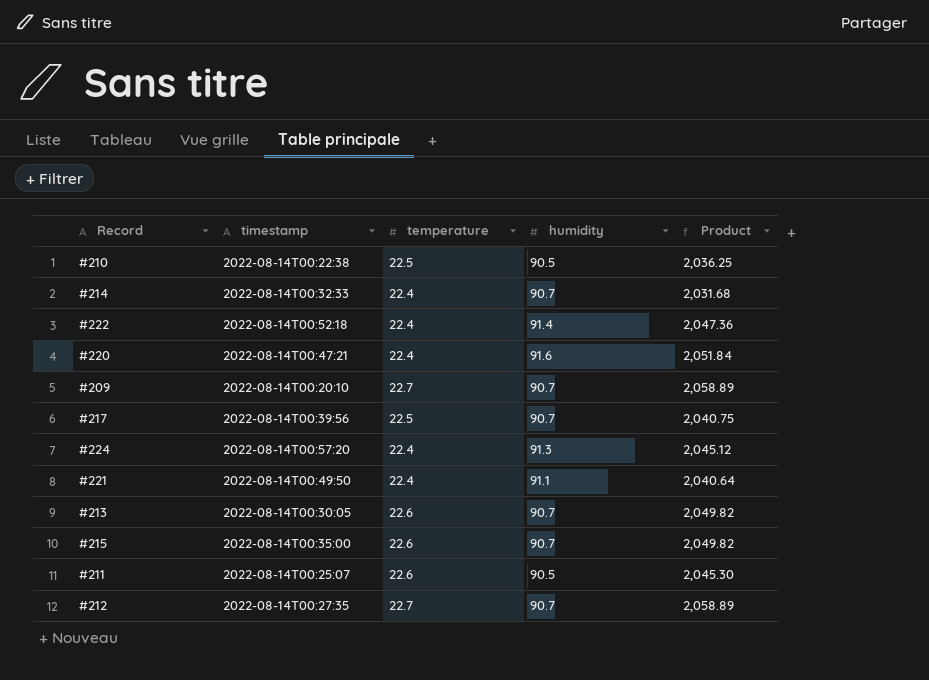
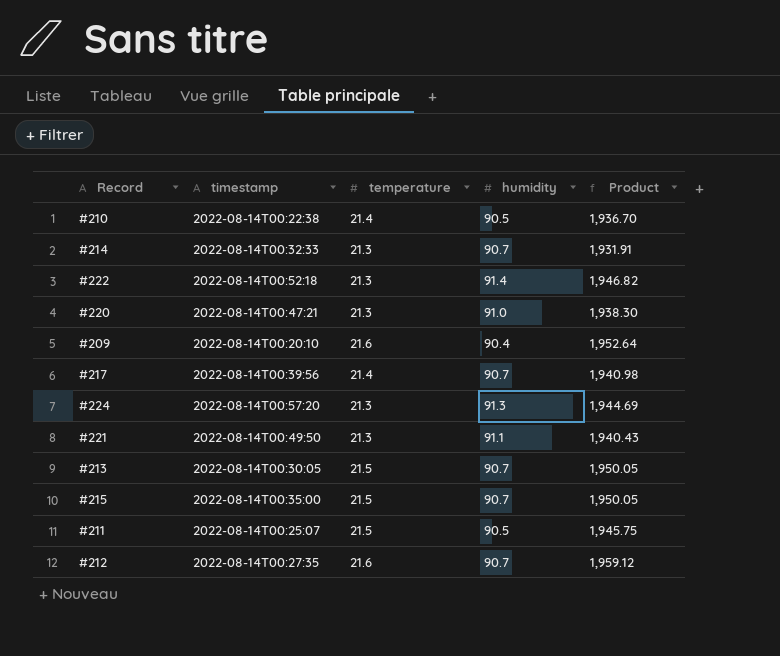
#210 | temperature: 22.5 -> 21.4
#210 | Product: 2,036.25 -> 1,936.70
#214 | temperature: 22.4 -> 21.3
#214 | Product: 2,031.68 -> 1,931.91
#222 | temperature: 22.4 -> 21.3
#222 | Product: 2,047.36 -> 1,946.82
#220 | temperature: 22.4 -> 21.3
#220 | humidity: 91.6 -> 91.0
#220 | Product: 2,051.84 -> 1,938.30
#209 | temperature: 22.7 -> 21.6
#209 | humidity: 90.7 -> 90.4
#209 | Product: 2,058.89 -> 1,952.64
#217 | temperature: 22.5 -> 21.4
#217 | Product: 2,040.75 -> 1,940.98
#224 | temperature: 22.4 -> 21.3
#224 | Product: 2,045.12 -> 1,944.69
#221 | temperature: 22.4 -> 21.3
#221 | Product: 2,040.64 -> 1,940.43
#213 | temperature: 22.6 -> 21.5
#213 | Product: 2,049.82 -> 1,950.05
#215 | temperature: 22.6 -> 21.5
#215 | Product: 2,049.82 -> 1,950.05
#211 | temperature: 22.6 -> 21.5
#211 | Product: 2,045.30 -> 1,945.75
#212 | temperature: 22.7 -> 21.6
#212 | Product: 2,058.89 -> 1,959.12

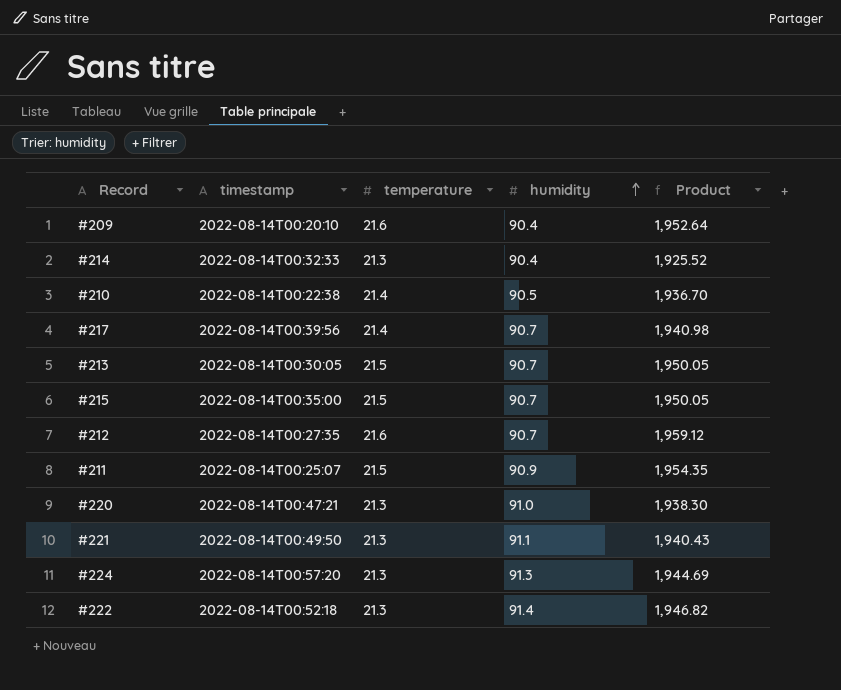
row order: none -> humidity ascending
#214 | humidity: 90.7 -> 90.4
#214 | Product: 1,931.91 -> 1,925.52
#211 | humidity: 90.5 -> 90.9
#211 | Product: 1,945.75 -> 1,954.35

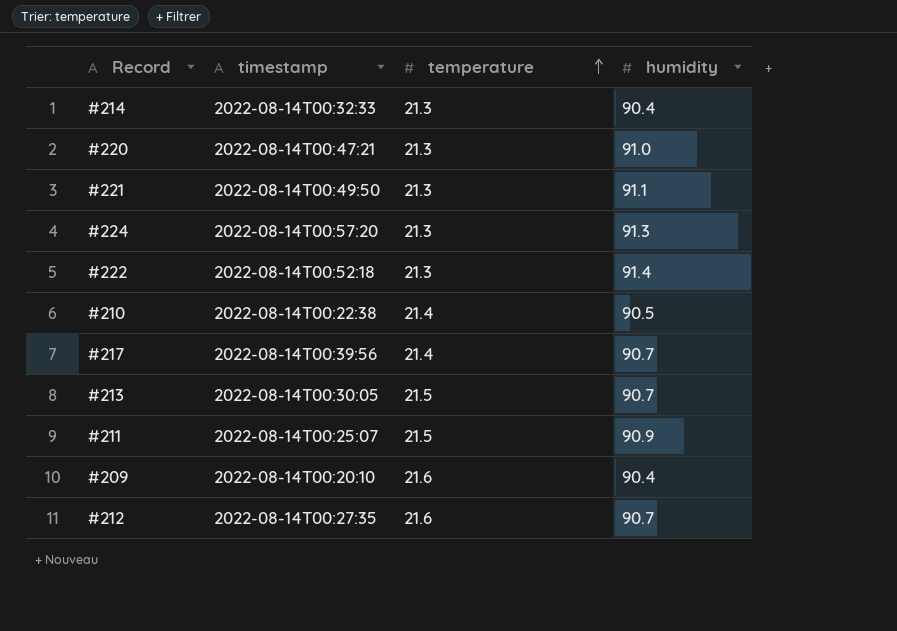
row order: humidity ascending -> temperature ascending
column Product | formula: [temperature] * [humidity] -> none
row #215: 2022-08-14T00:35:00 | 21.5 | 90.7 | 1,950.05 -> none

